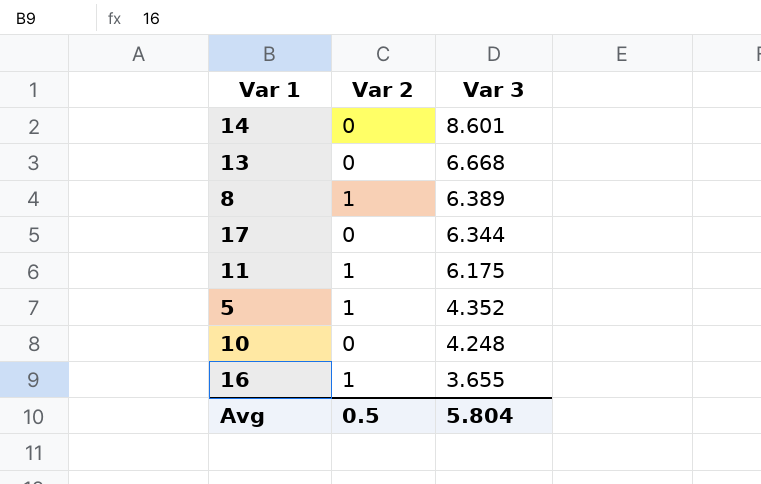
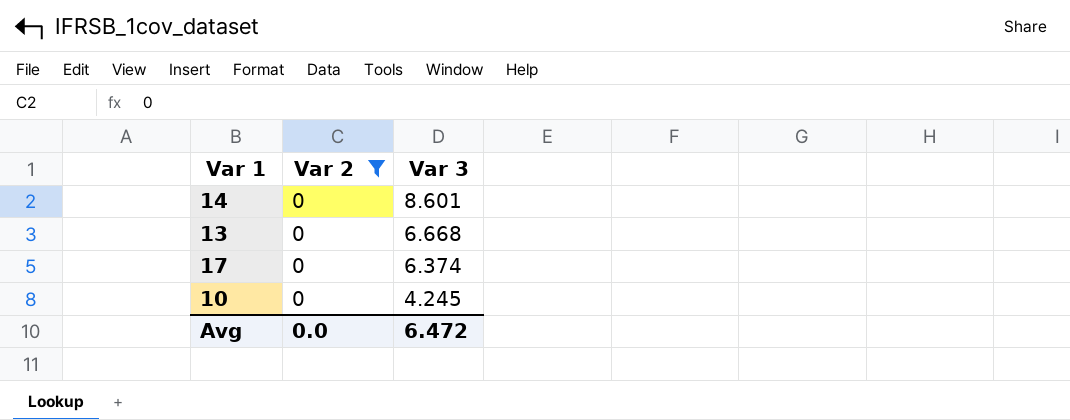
filter: none -> Var 2 = 0
17 | Var 3: 6.344 -> 6.374
10 | Var 3: 4.248 -> 4.245
Avg | Var 2: 0.5 -> 0.0
Avg | Var 3: 5.804 -> 6.472

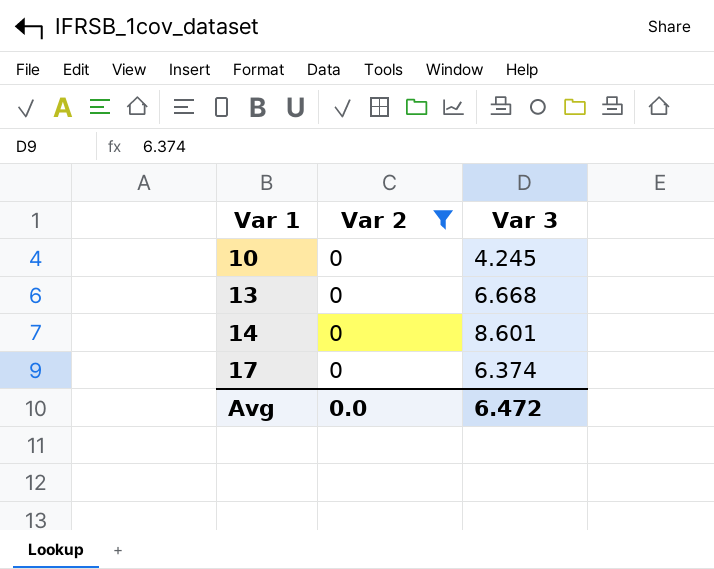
row order: Var 3 descending -> Var 1 ascending

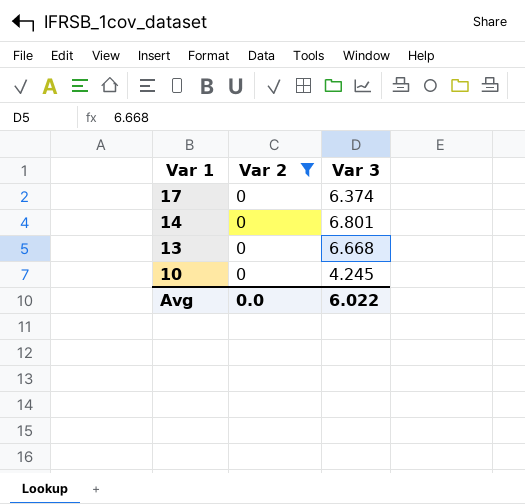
row order: Var 1 ascending -> Var 1 descending
14 | Var 3: 8.601 -> 6.801
Avg | Var 3: 6.472 -> 6.022

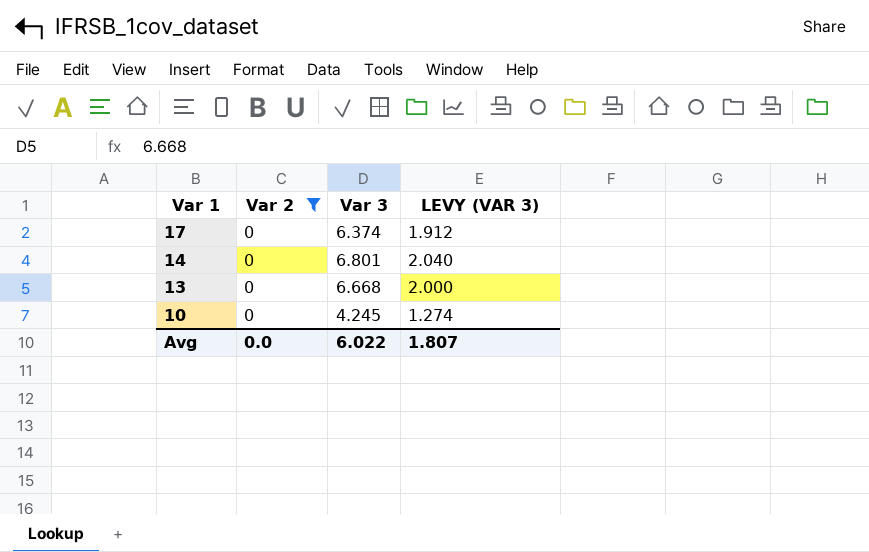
column LEVY (VAR 3) | formula: none -> [Var 3] * 0.3

